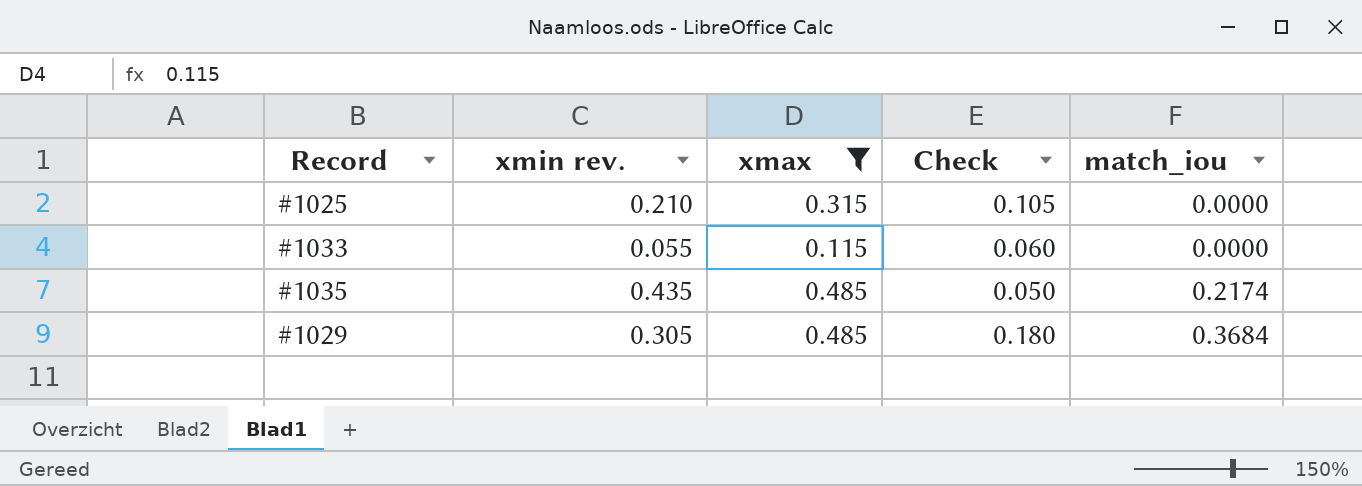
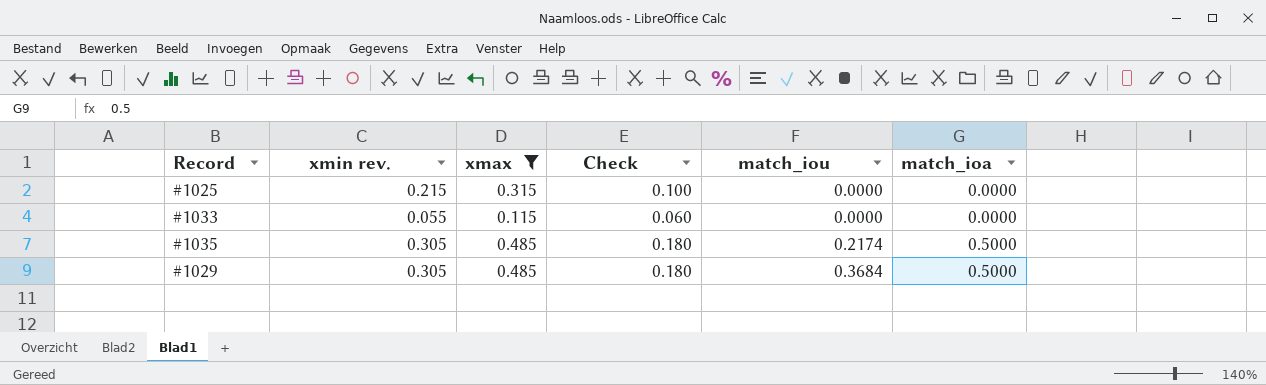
column match_ioa | position: none -> 6
#1025 | xmin rev.: 0.210 -> 0.215
#1025 | Check: 0.105 -> 0.100
#1035 | xmin rev.: 0.435 -> 0.305
#1035 | Check: 0.050 -> 0.180

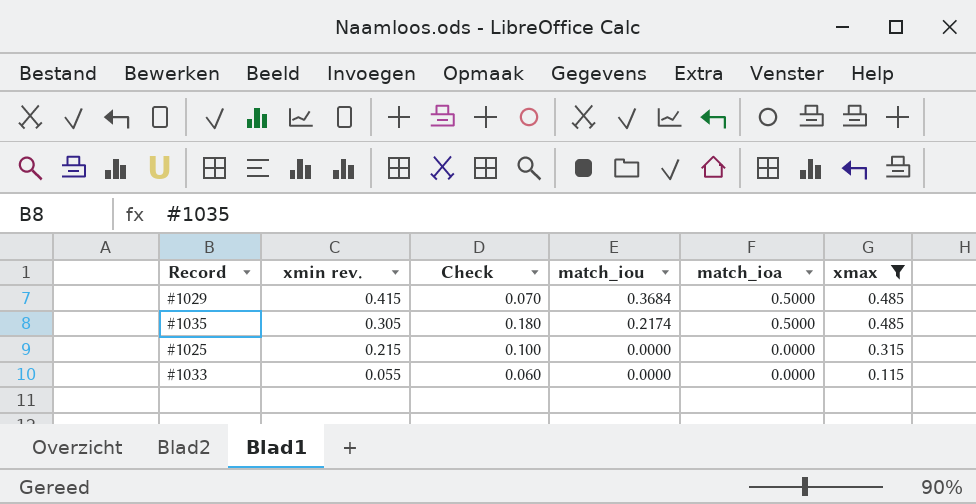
row order: match_iou ascending -> xmin rev. descending
column xmax | position: 3 -> 6
#1029 | xmin rev.: 0.305 -> 0.415
#1029 | Check: 0.180 -> 0.070

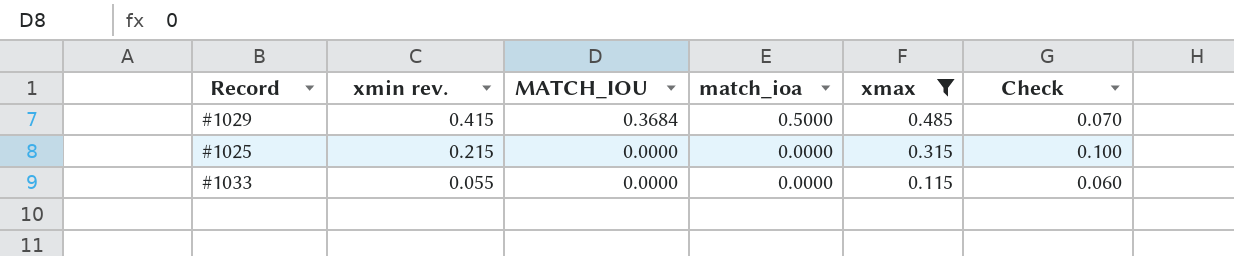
column name: match_iou -> MATCH_IOU
column Check | position: 3 -> 6
row #1035: 0.305 | 0.180 | 0.2174 | 0.5000 | 0.485 -> none

